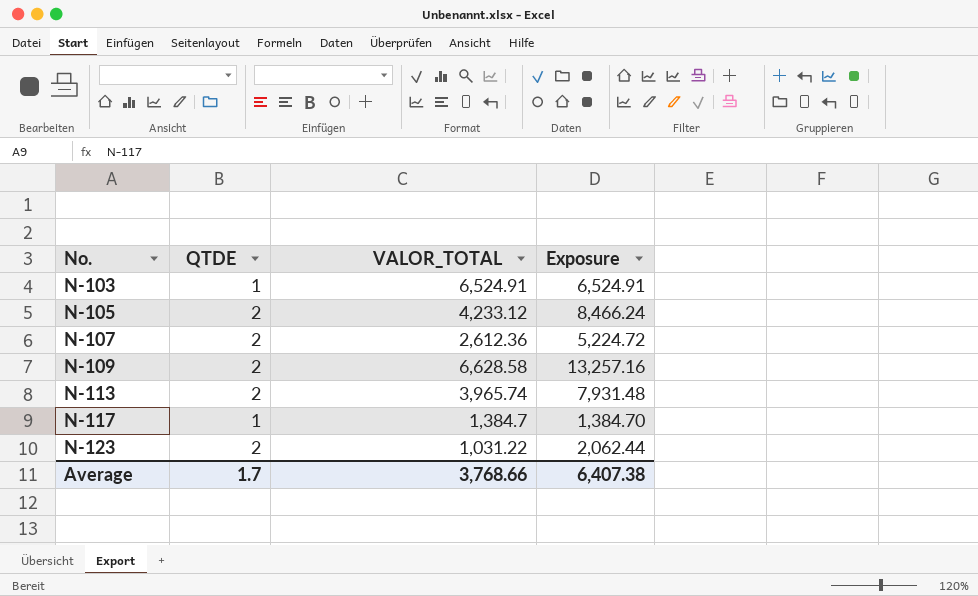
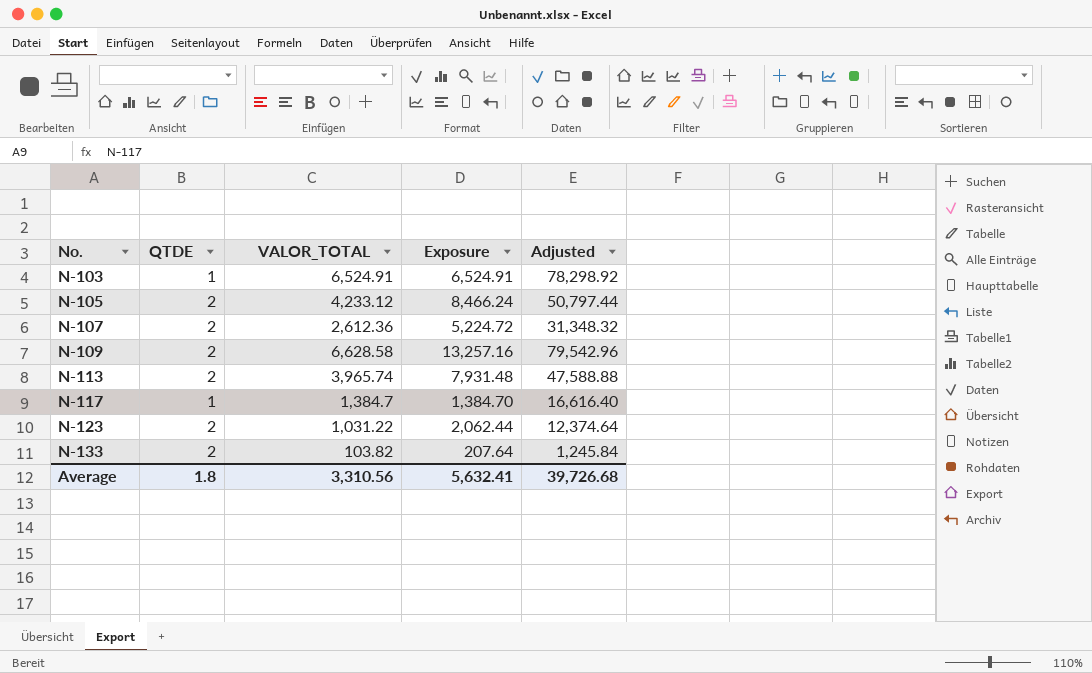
column Adjusted | formula: none -> [VALOR_TOTAL] * 12
row N-133: none -> 2 | 103.82 | 207.64 | 1,245.84
Average | QTDE: 1.7 -> 1.8
Average | VALOR_TOTAL: 3,768.66 -> 3,310.56
Average | Exposure: 6,407.38 -> 5,632.41

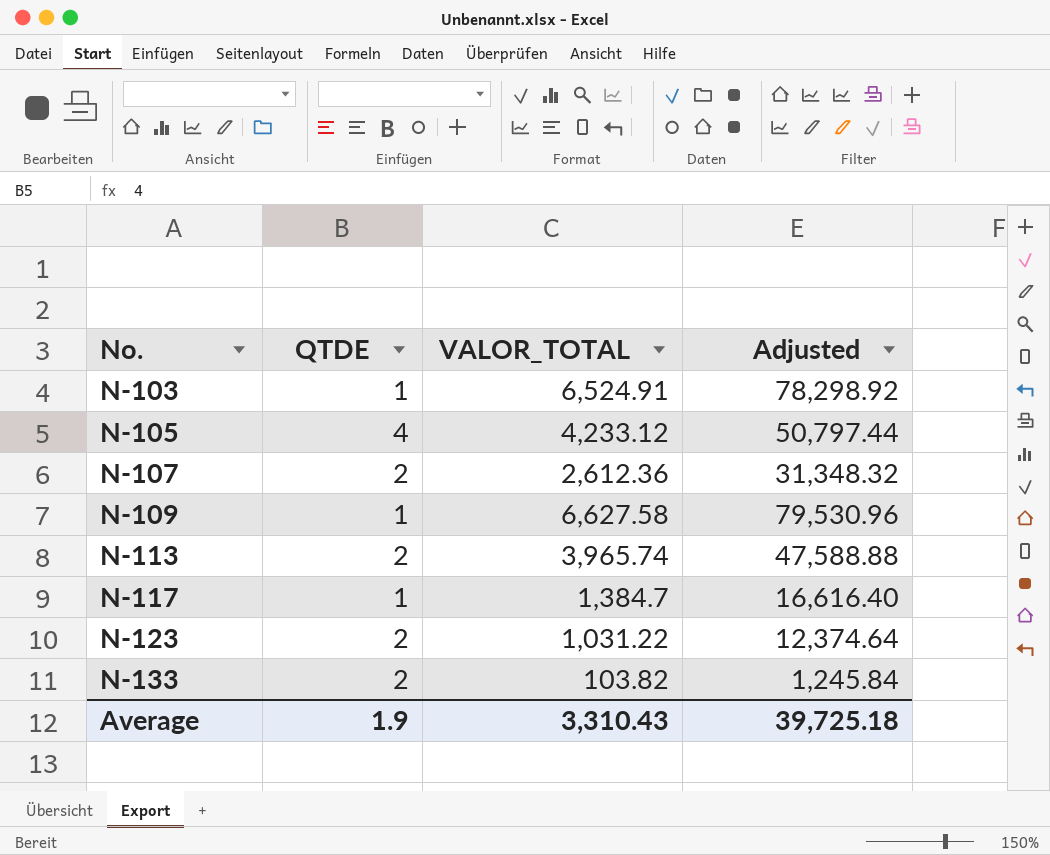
column Exposure | formula: [QTDE] * [VALOR_TOTAL] -> none
N-105 | QTDE: 2 -> 4
N-109 | QTDE: 2 -> 1
N-109 | VALOR_TOTAL: 6,628.58 -> 6,627.58
N-109 | Adjusted: 79,542.96 -> 79,530.96
Average | QTDE: 1.8 -> 1.9
Average | VALOR_TOTAL: 3,310.56 -> 3,310.43
Average | Adjusted: 39,726.68 -> 39,725.18

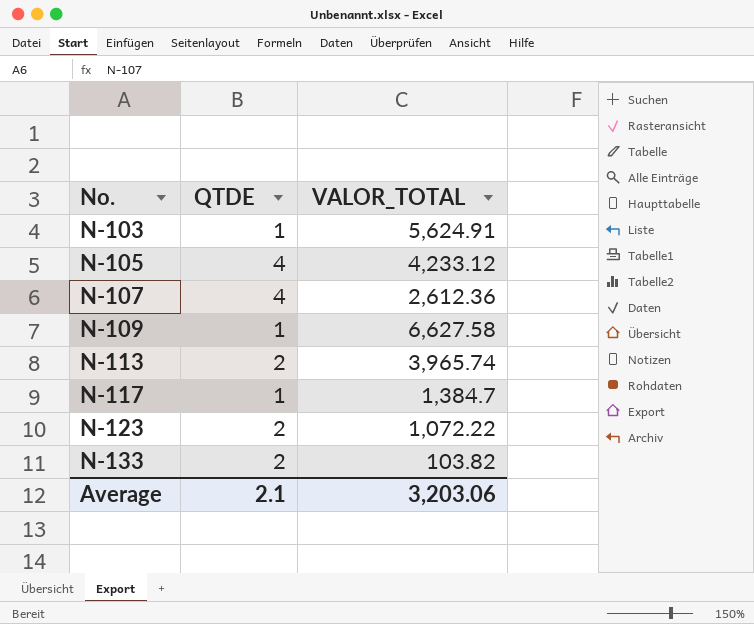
column Adjusted | formula: [VALOR_TOTAL] * 12 -> none
N-103 | VALOR_TOTAL: 6,524.91 -> 5,624.91
N-107 | QTDE: 2 -> 4
N-123 | VALOR_TOTAL: 1,031.22 -> 1,072.22
Average | QTDE: 1.9 -> 2.1
Average | VALOR_TOTAL: 3,310.43 -> 3,203.06

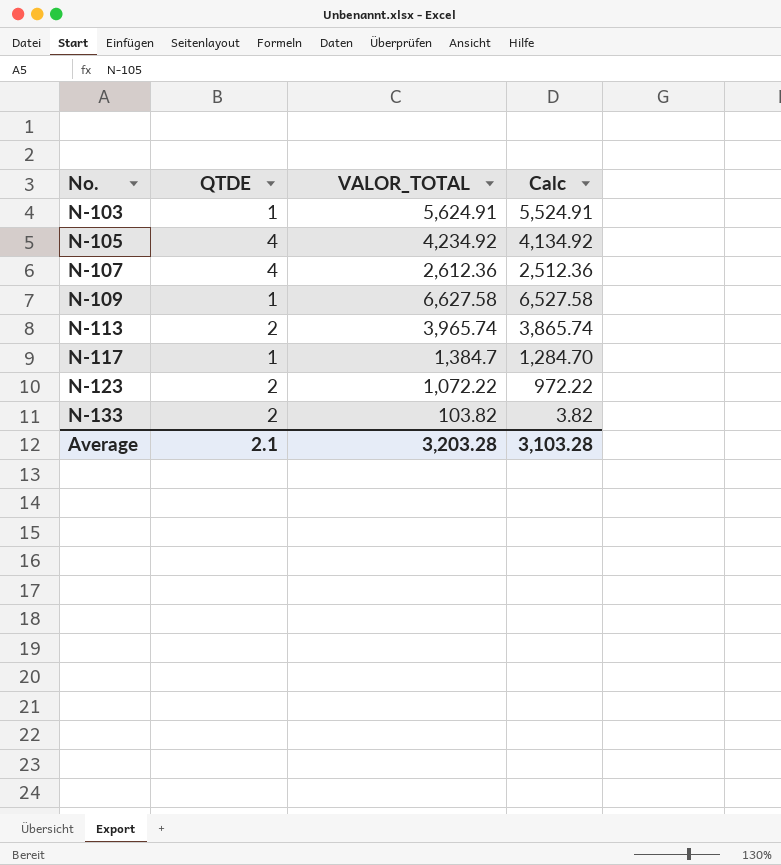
column Calc | formula: none -> [VALOR_TOTAL] - 100
N-105 | VALOR_TOTAL: 4,233.12 -> 4,234.92
Average | VALOR_TOTAL: 3,203.06 -> 3,203.28

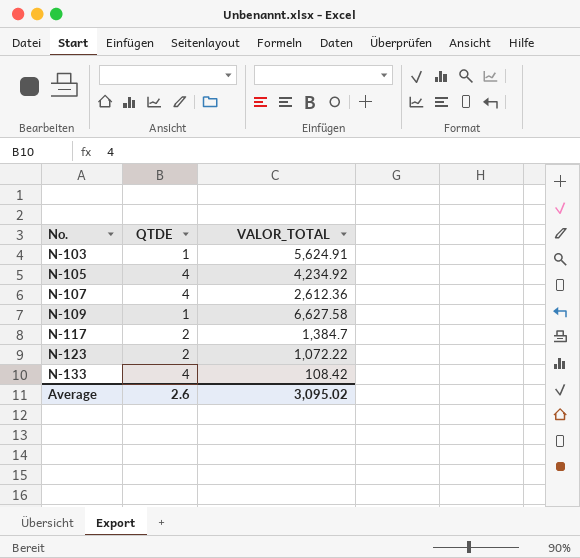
column Calc | formula: [VALOR_TOTAL] - 100 -> none
row N-113: 2 | 3,965.74 | 3,865.74 -> none
N-117 | QTDE: 1 -> 2
N-133 | QTDE: 2 -> 4
N-133 | VALOR_TOTAL: 103.82 -> 108.42
Average | QTDE: 2.1 -> 2.6
Average | VALOR_TOTAL: 3,203.28 -> 3,095.02

